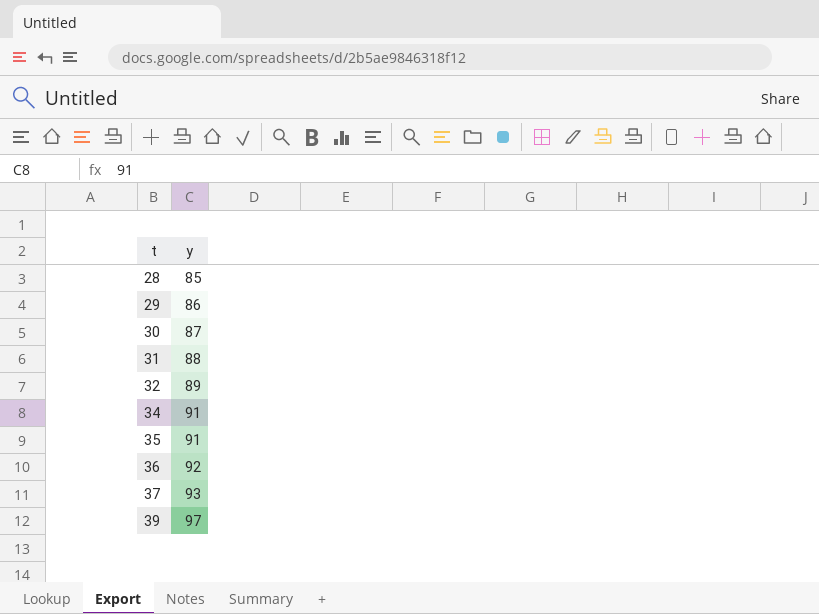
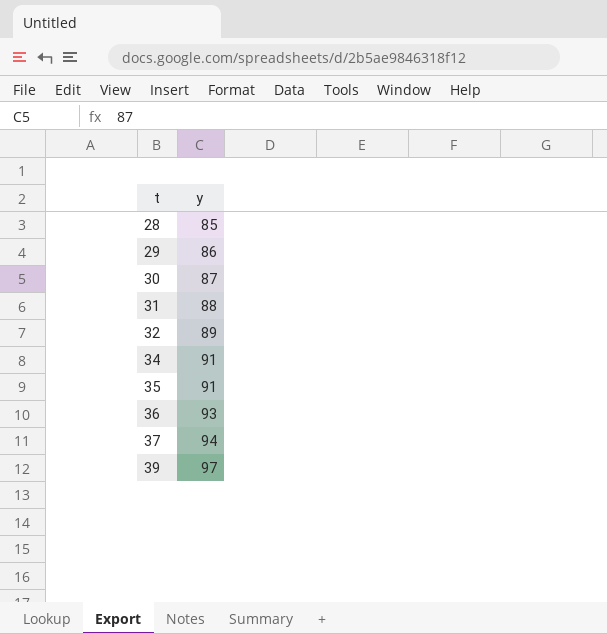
36 | y: 92 -> 93
37 | y: 93 -> 94

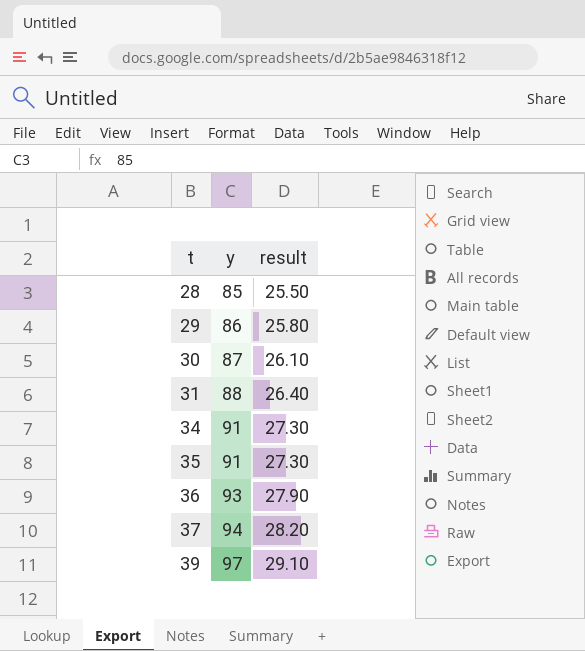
column result | formula: none -> [y] * 0.3
row 32: 89 -> none

